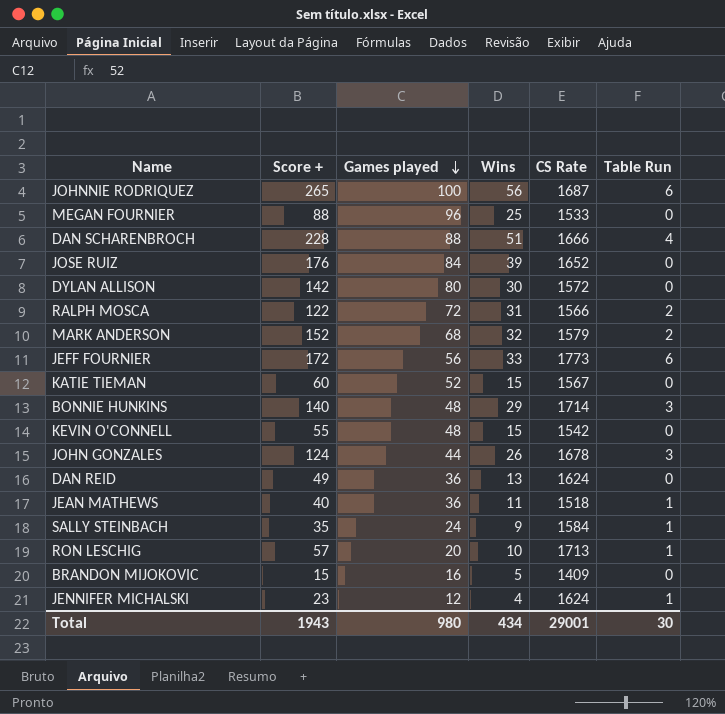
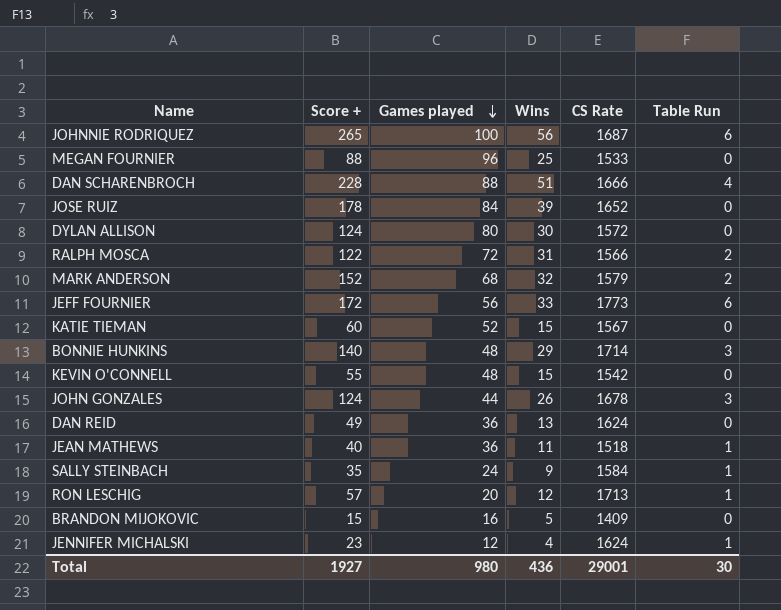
JOSE RUIZ | Score +: 176 -> 178
DYLAN ALLISON | Score +: 142 -> 124
RON LESCHIG | Wins: 10 -> 12
Total | Score +: 1943 -> 1927
Total | Wins: 434 -> 436

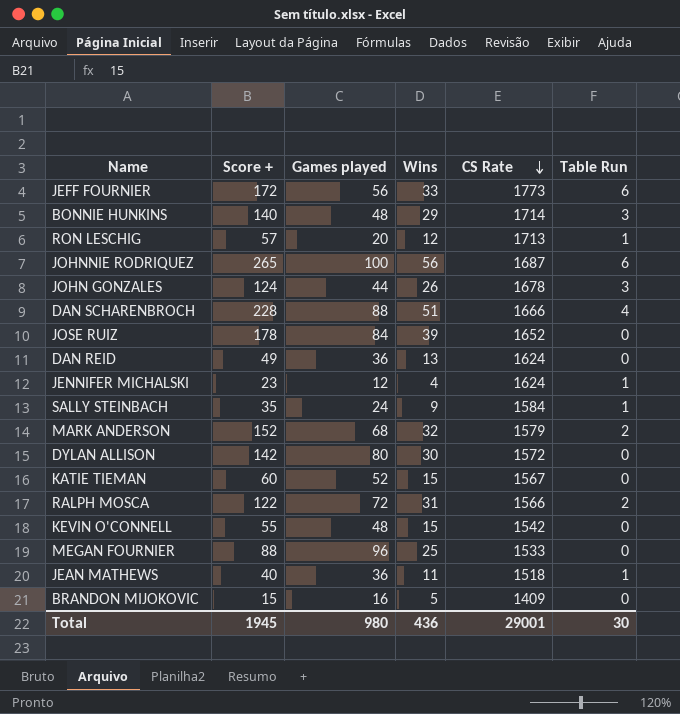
row order: Games played descending -> CS Rate descending
DYLAN ALLISON | Score +: 124 -> 142
Total | Score +: 1927 -> 1945

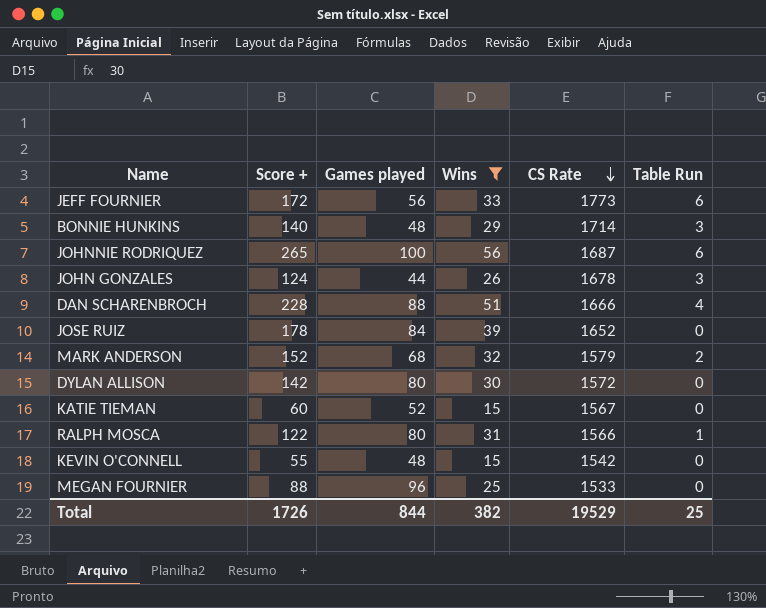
filter: none -> Wins >= 15
RALPH MOSCA | Games played: 72 -> 80
RALPH MOSCA | Table Run: 2 -> 1
Total | Score +: 1945 -> 1726
Total | Games played: 980 -> 844
Total | Wins: 436 -> 382
Total | CS Rate: 29001 -> 19529
Total | Table Run: 30 -> 25

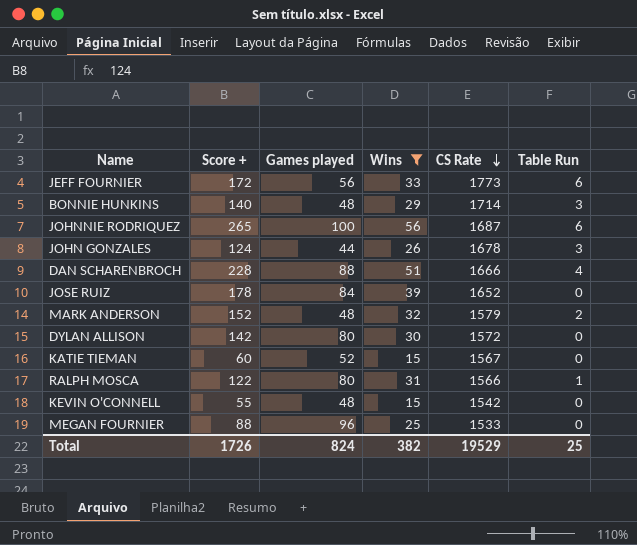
MARK ANDERSON | Games played: 68 -> 48
Total | Games played: 844 -> 824

